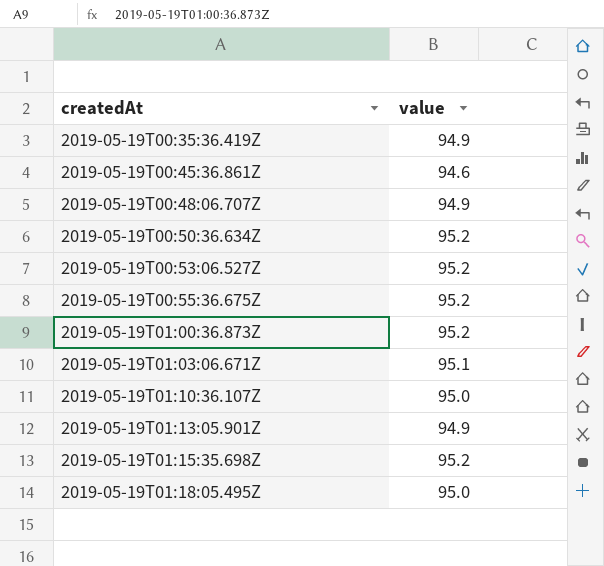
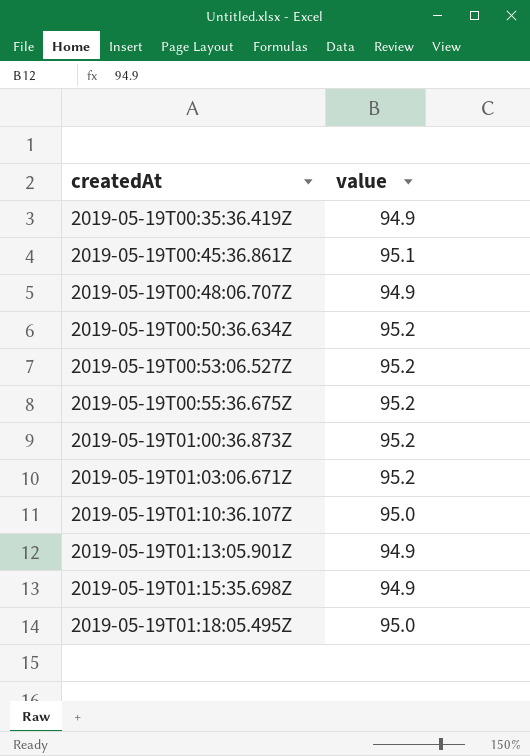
2019-05-19T00:45:36.861Z | value: 94.6 -> 95.1
2019-05-19T01:03:06.671Z | value: 95.1 -> 95.2
2019-05-19T01:15:35.698Z | value: 95.2 -> 94.9

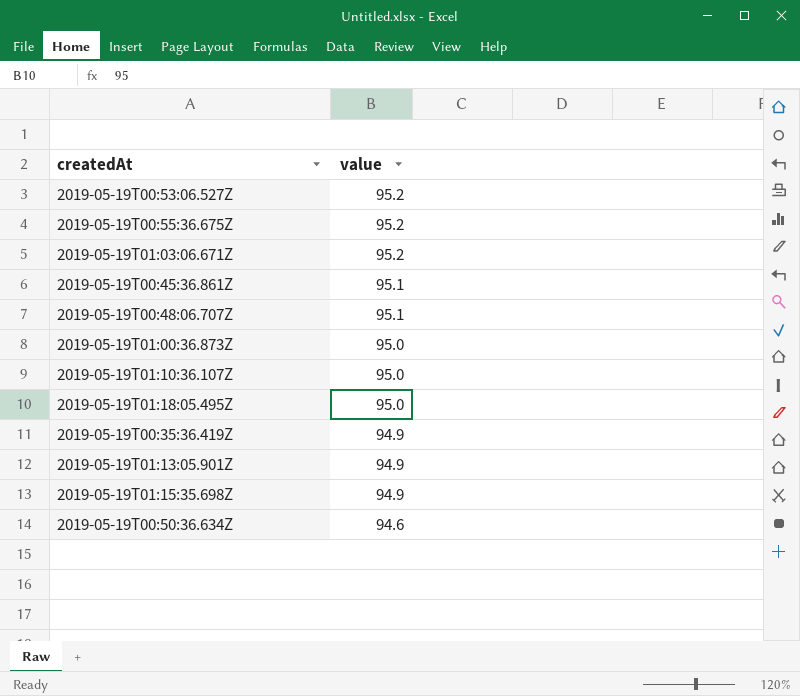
row order: createdAt ascending -> value descending
2019-05-19T00:48:06.707Z | value: 94.9 -> 95.1
2019-05-19T01:00:36.873Z | value: 95.2 -> 95.0
2019-05-19T00:50:36.634Z | value: 95.2 -> 94.6

